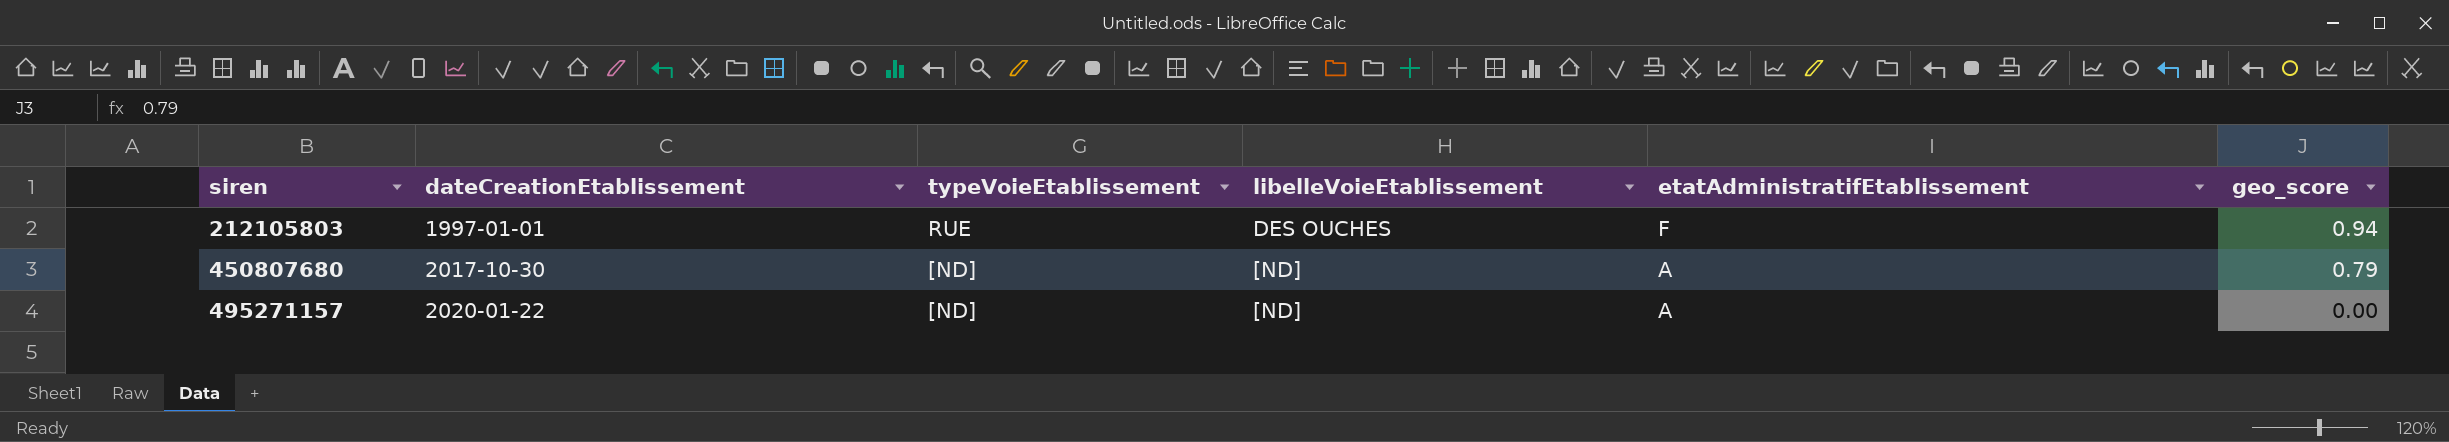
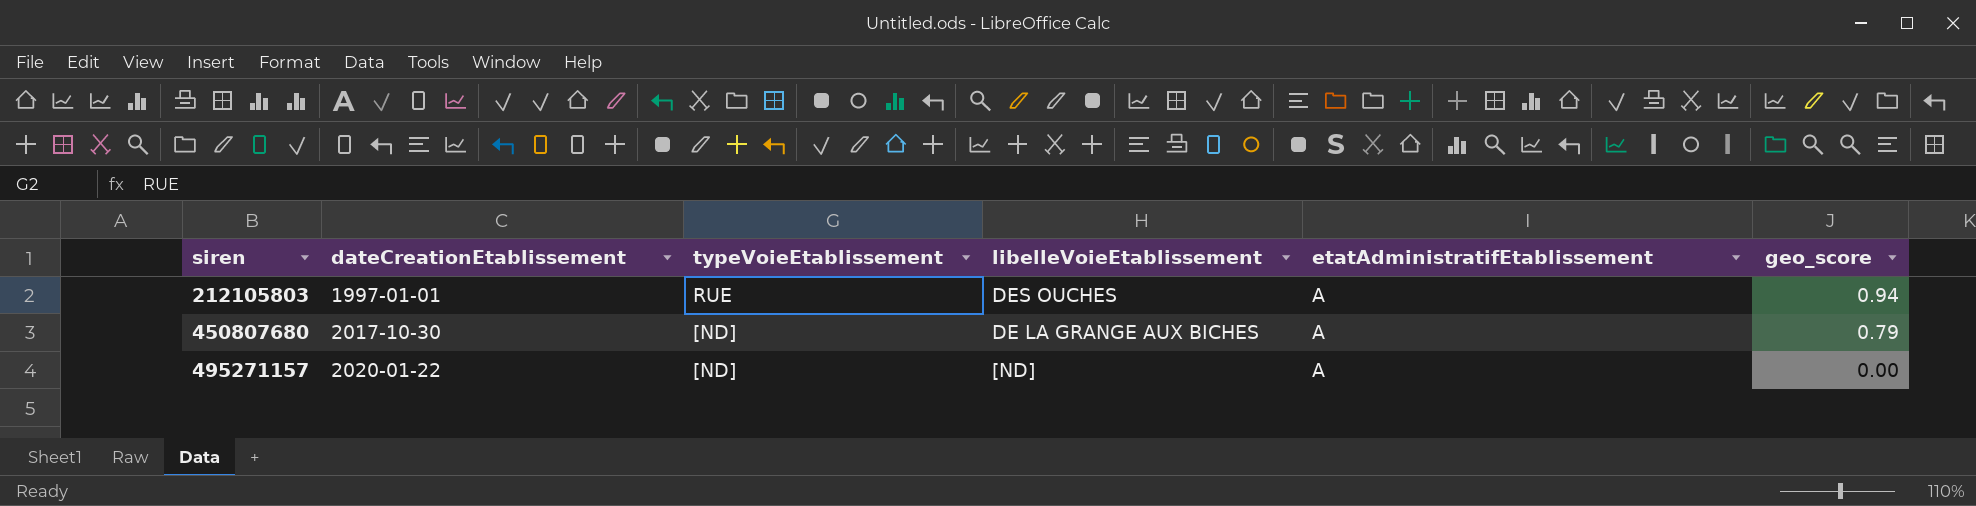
212105803 | etatAdministratifEtablissement: F -> A
450807680 | libelleVoieEtablissement: [ND] -> DE LA GRANGE AUX BICHES

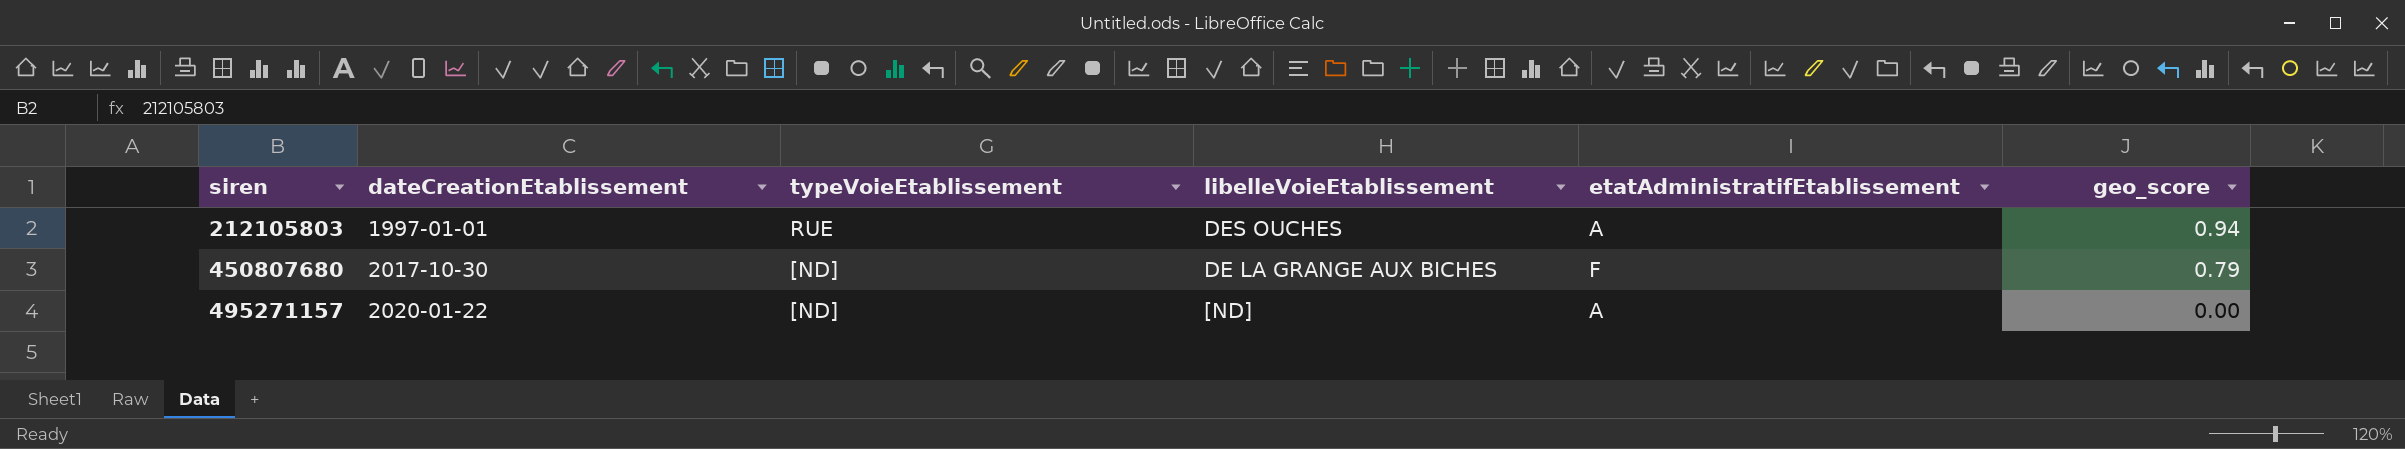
450807680 | etatAdministratifEtablissement: A -> F

